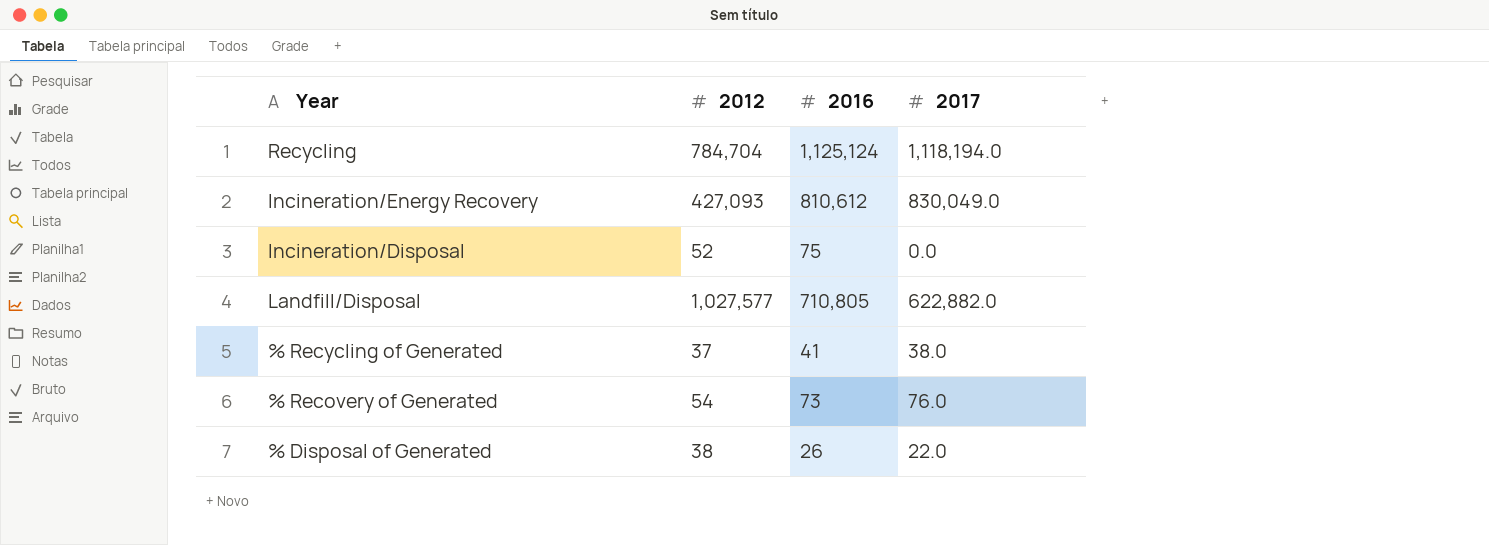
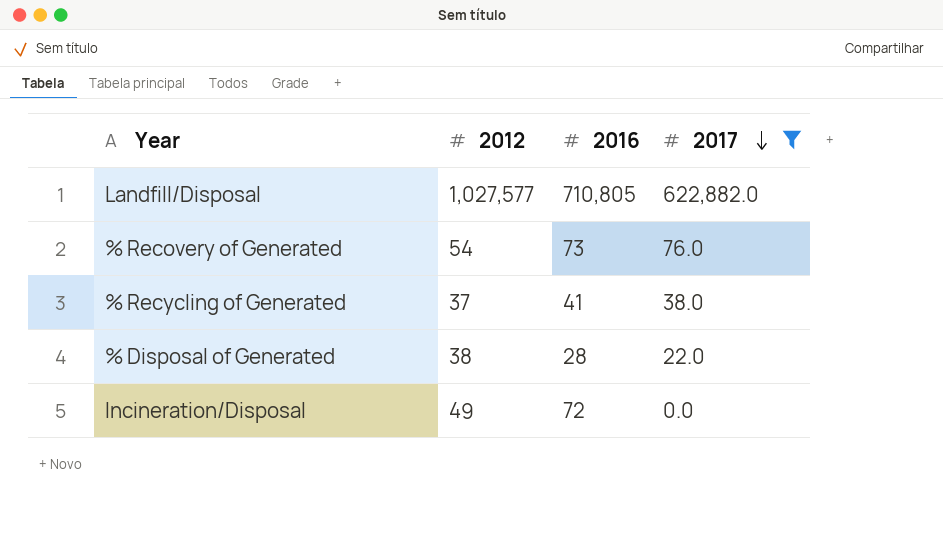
filter: none -> 2017 <= 622,882.0
row order: none -> 2017 descending
% Disposal of Generated | 2016: 26 -> 28
Incineration/Disposal | 2012: 52 -> 49
Incineration/Disposal | 2016: 75 -> 72

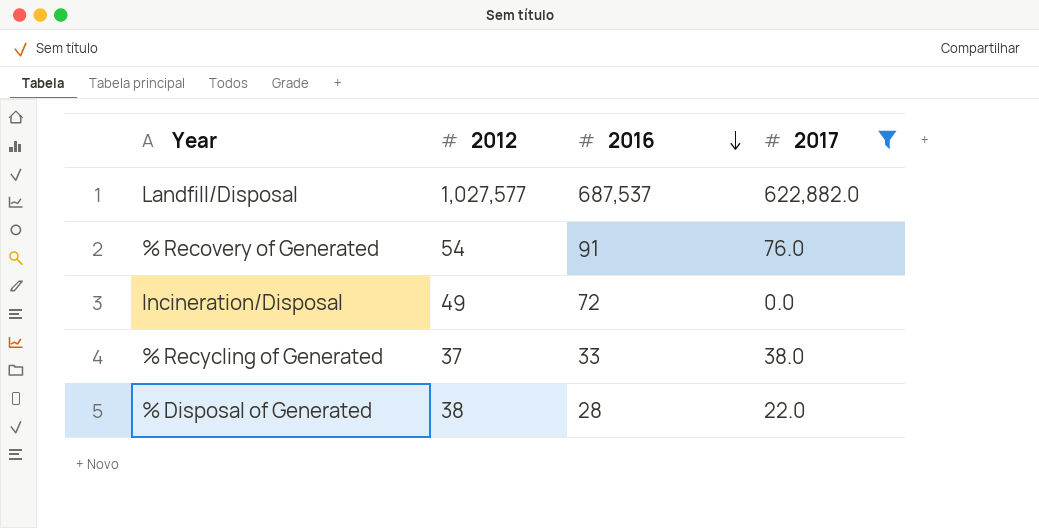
row order: 2017 descending -> 2016 descending
Landfill/Disposal | 2016: 710,805 -> 687,537
% Recovery of Generated | 2016: 73 -> 91
% Recycling of Generated | 2016: 41 -> 33

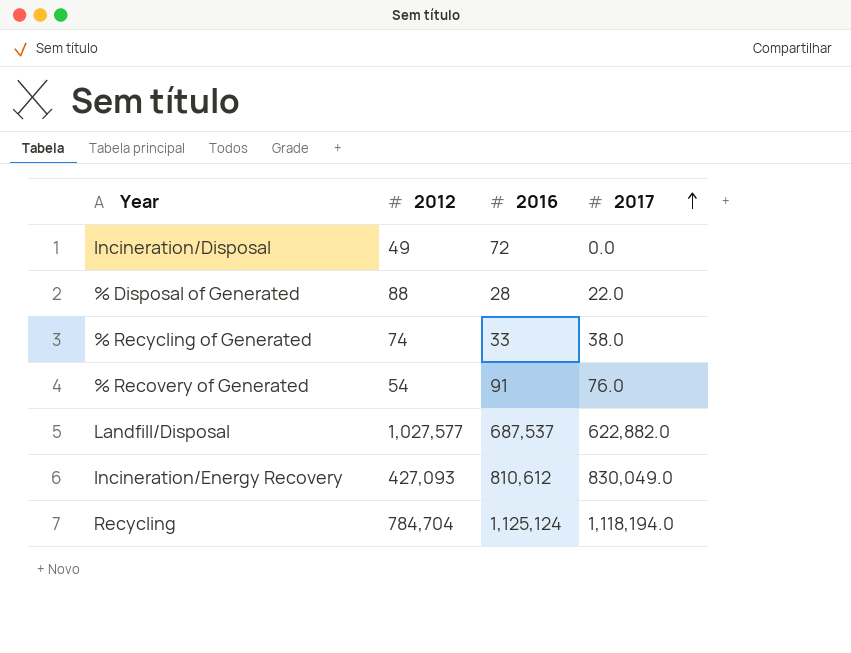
filter: 2017 <= 622,882.0 -> none
row order: 2016 descending -> 2017 ascending
% Disposal of Generated | 2012: 38 -> 88
% Recycling of Generated | 2012: 37 -> 74

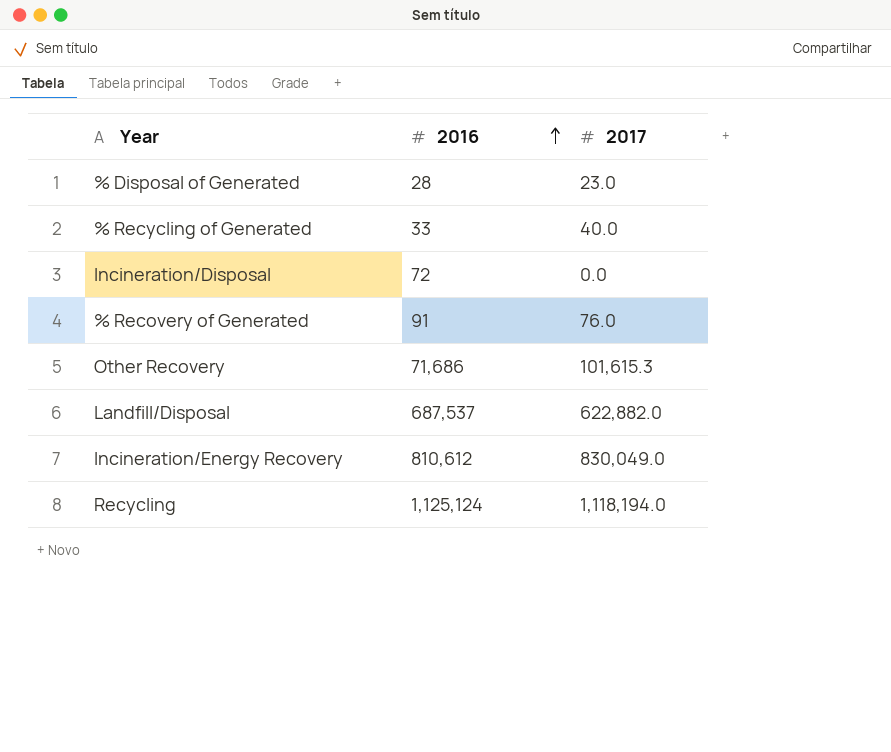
row order: 2017 ascending -> 2016 ascending
column 2012 | position: 2 -> none
% Disposal of Generated | 2017: 22.0 -> 23.0
% Recycling of Generated | 2017: 38.0 -> 40.0
row Other Recovery: none -> 71,686 | 101,615.3

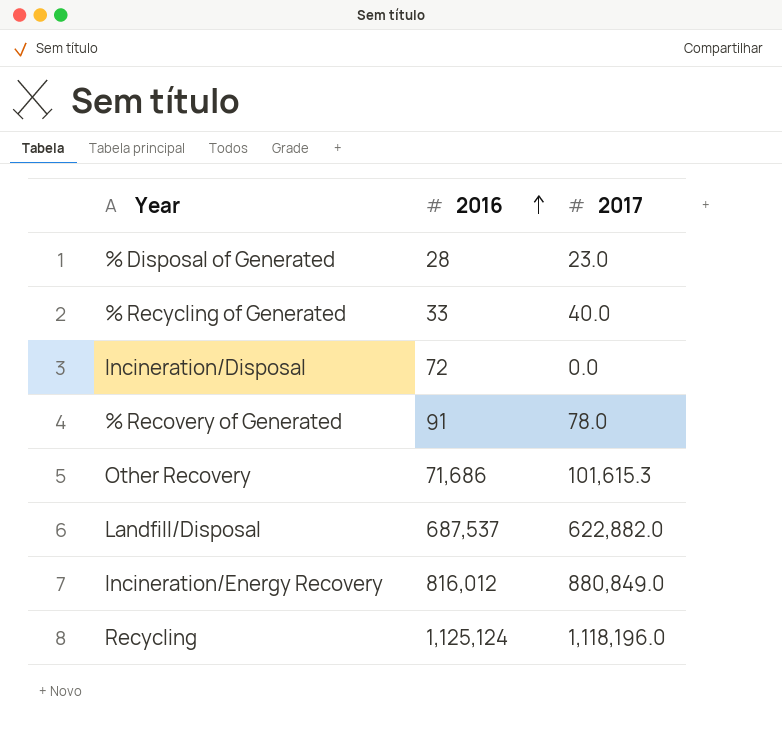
% Recovery of Generated | 2017: 76.0 -> 78.0
Incineration/Energy Recovery | 2016: 810,612 -> 816,012
Incineration/Energy Recovery | 2017: 830,049.0 -> 880,849.0
Recycling | 2017: 1,118,194.0 -> 1,118,196.0

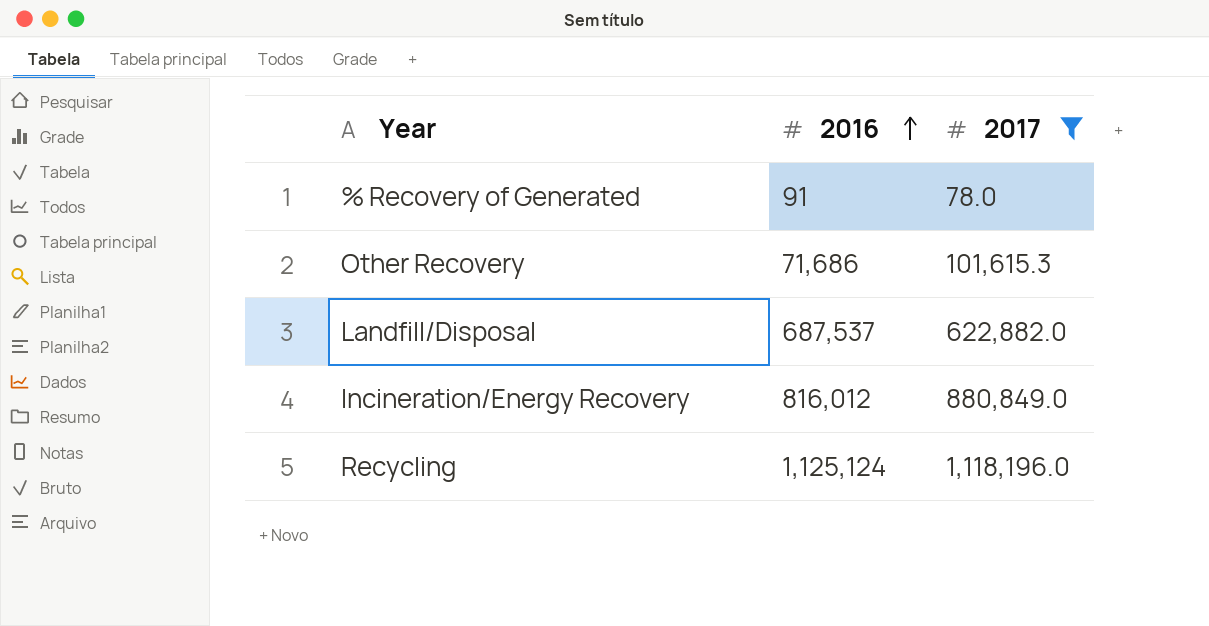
filter: none -> 2017 >= 78.0

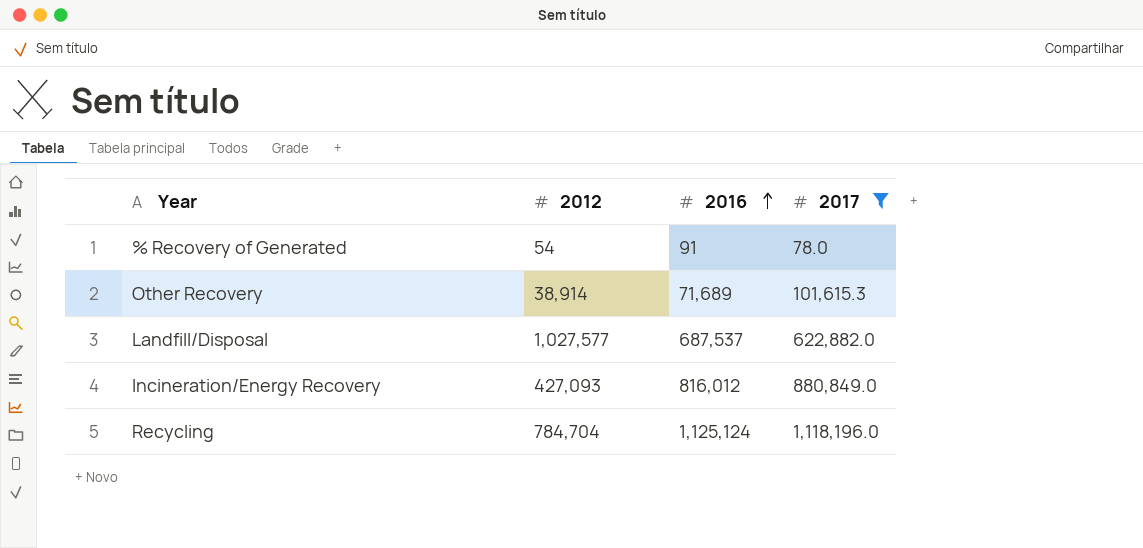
column 2012 | position: none -> 2
Other Recovery | 2016: 71,686 -> 71,689

